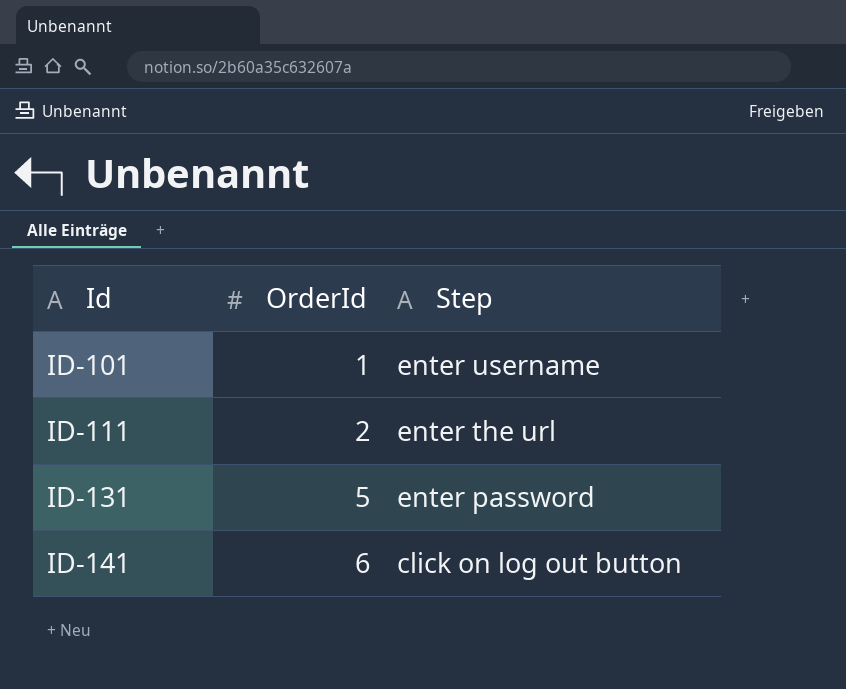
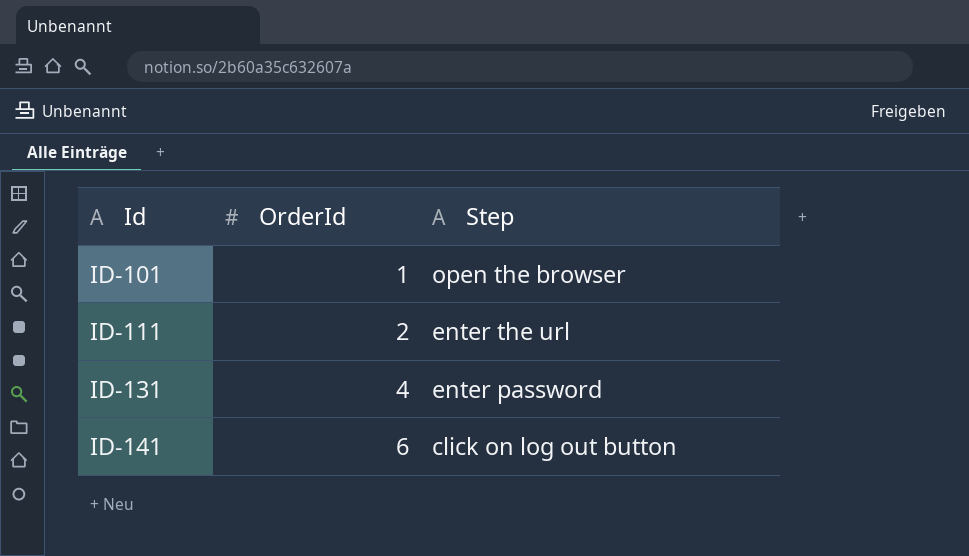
ID-101 | Step: enter username -> open the browser
ID-131 | OrderId: 5 -> 4

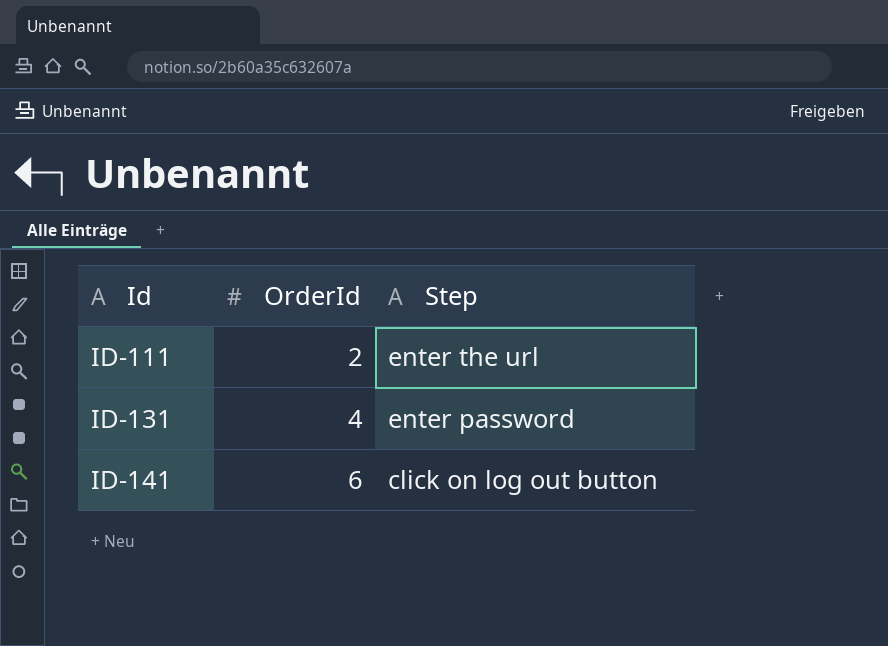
row ID-101: 1 | open the browser -> none

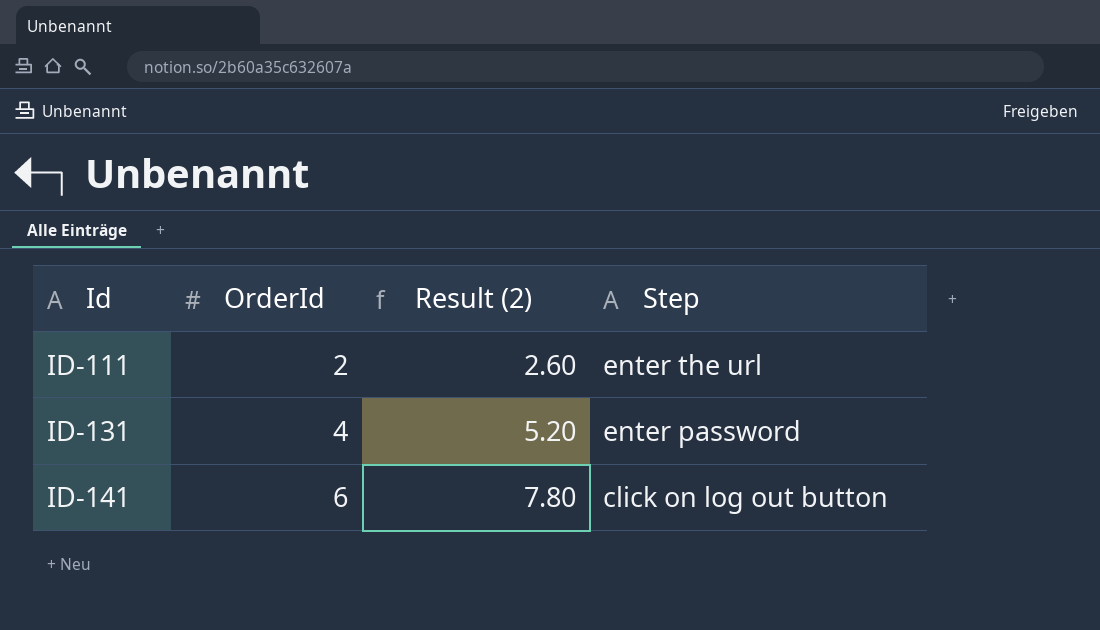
column Result (2) | formula: none -> [OrderId] * 1.3

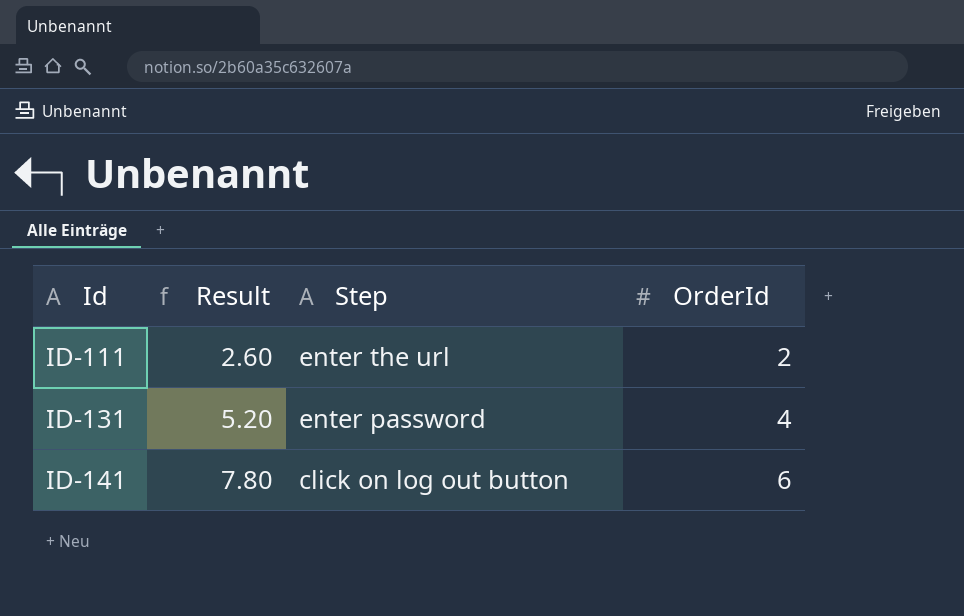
column name: Result (2) -> Result
column OrderId | position: 2 -> 4

